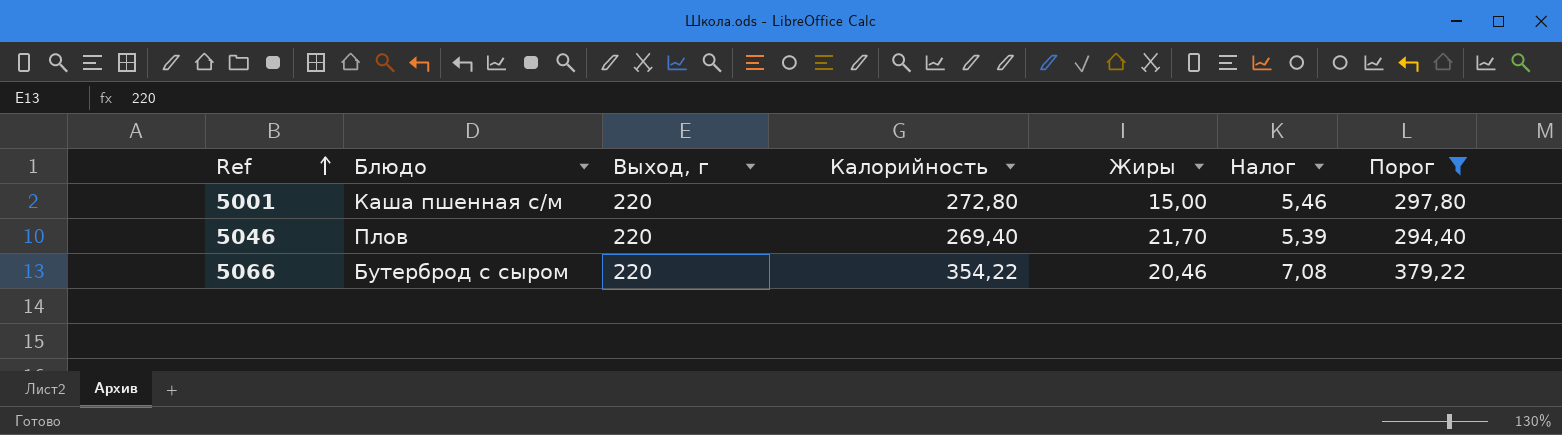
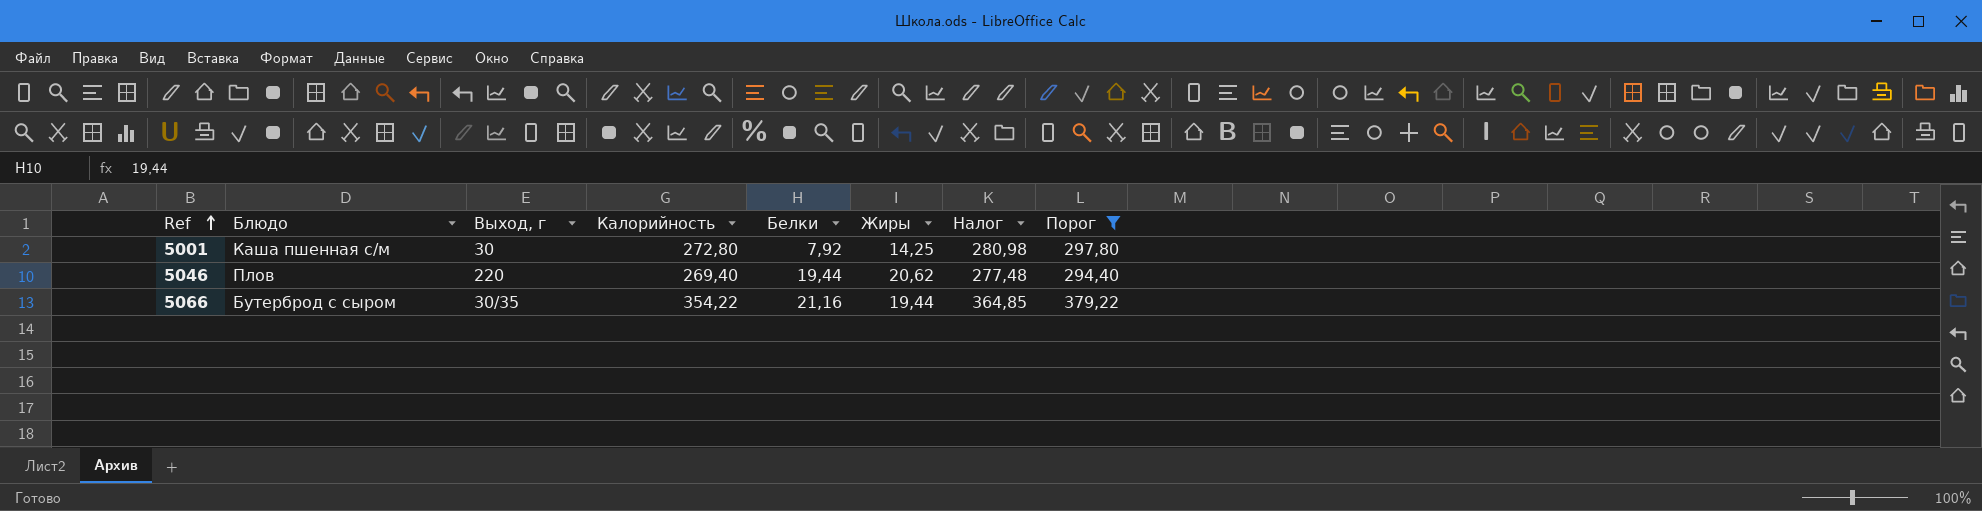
column Белки | position: none -> 5
column Налог | formula: [Калорийность] * 0,02 -> [Калорийность] * 1,03
5001 | Выход, г: 220 -> 30
5001 | Жиры: 15,00 -> 14,25
5046 | Жиры: 21,70 -> 20,62
5066 | Выход, г: 220 -> 30/35
5066 | Жиры: 20,46 -> 19,44

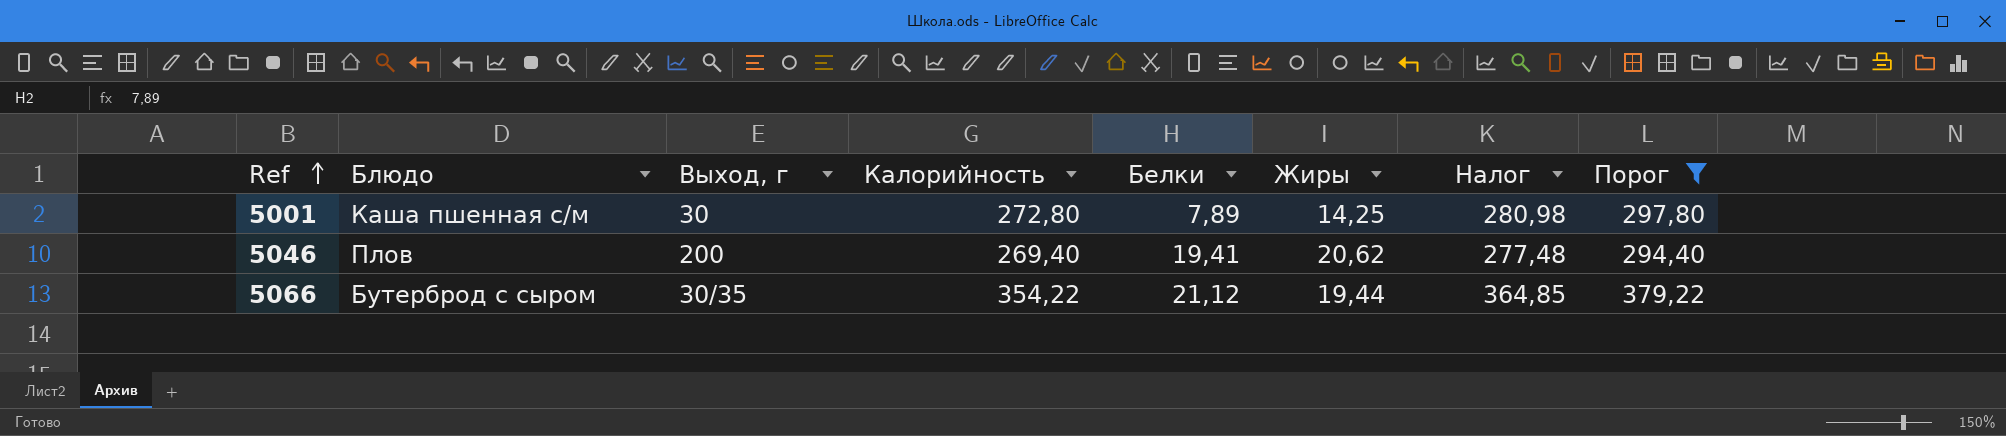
5001 | Белки: 7,92 -> 7,89
5046 | Выход, г: 220 -> 200
5046 | Белки: 19,44 -> 19,41
5066 | Белки: 21,16 -> 21,12

